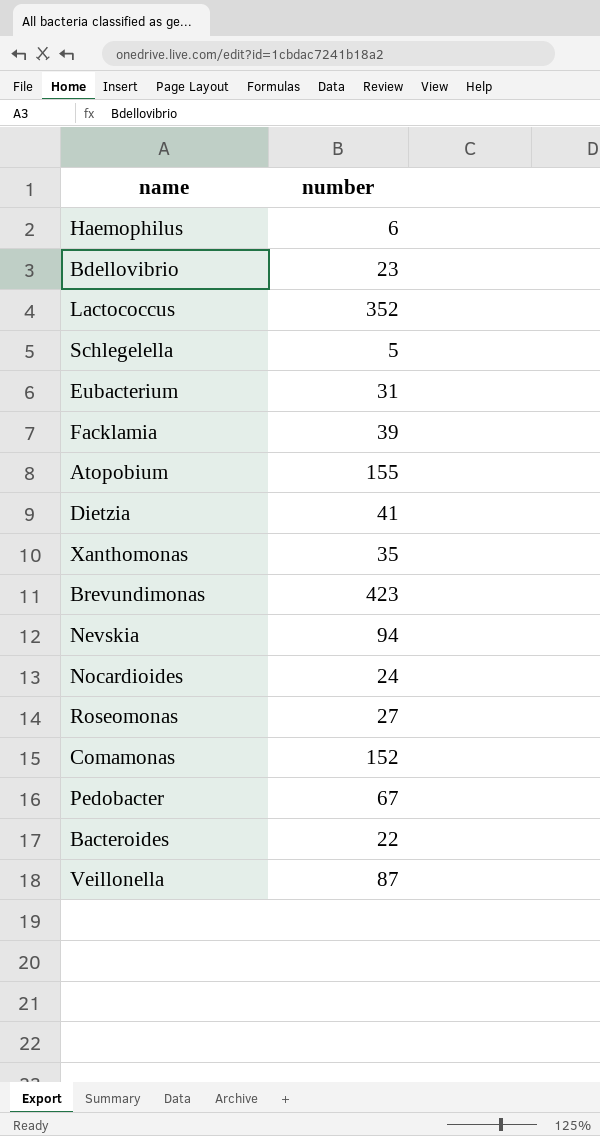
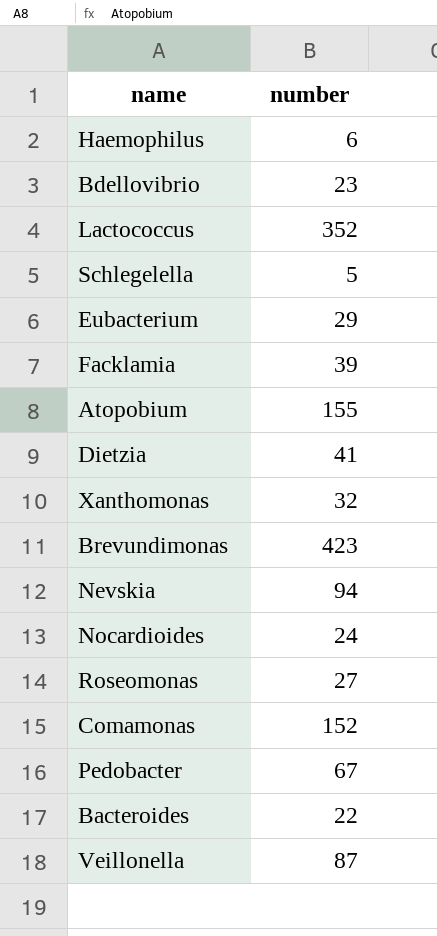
Eubacterium | number: 31 -> 29
Xanthomonas | number: 35 -> 32

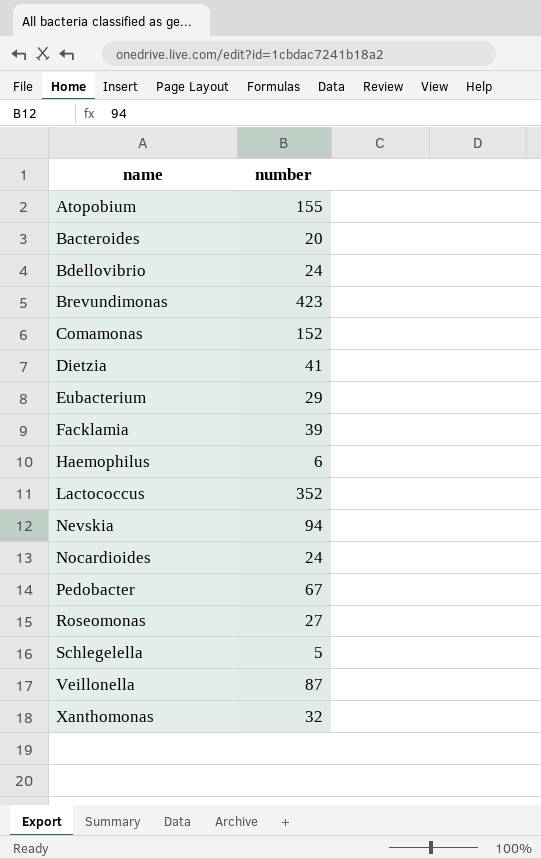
row order: none -> name ascending
Bacteroides | number: 22 -> 20
Bdellovibrio | number: 23 -> 24

